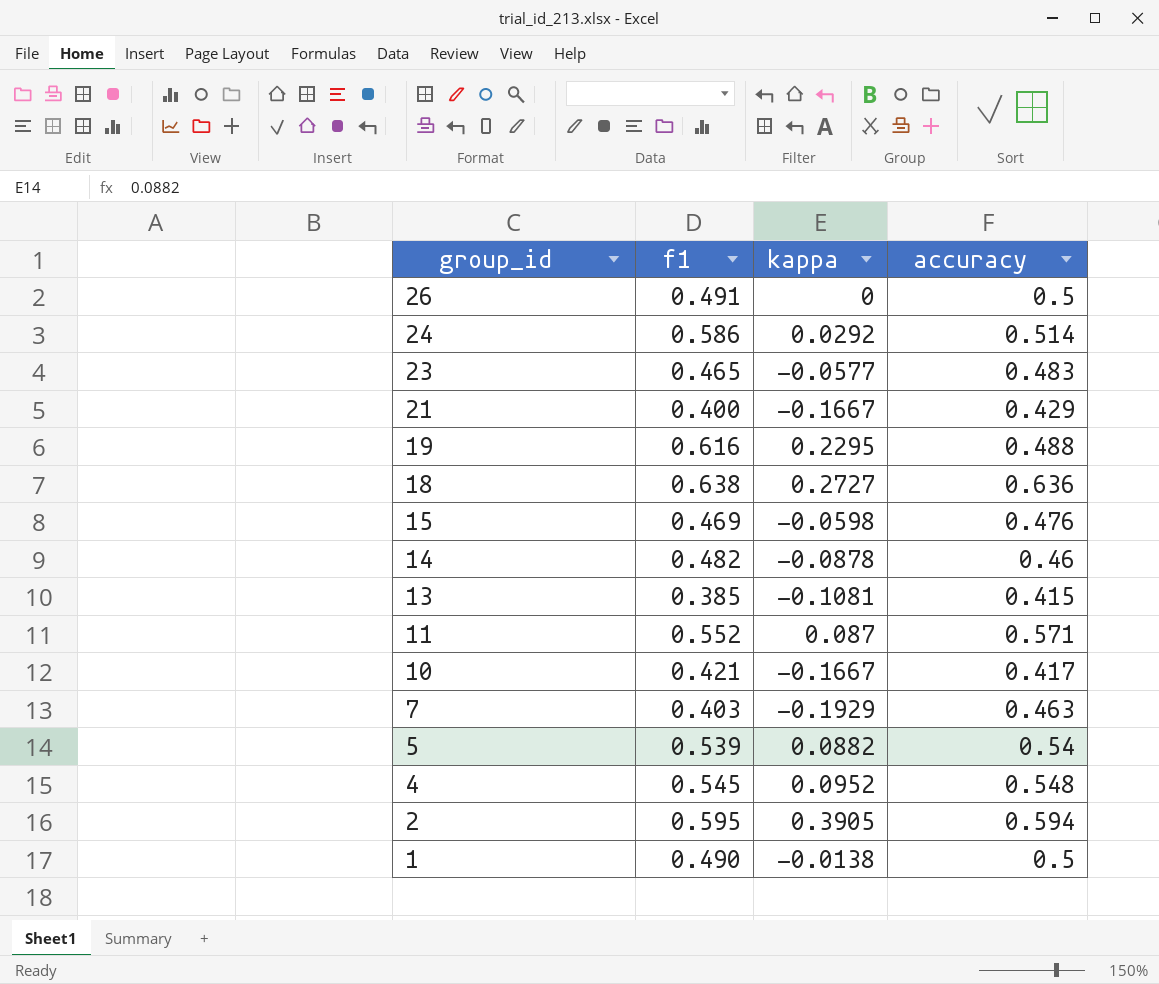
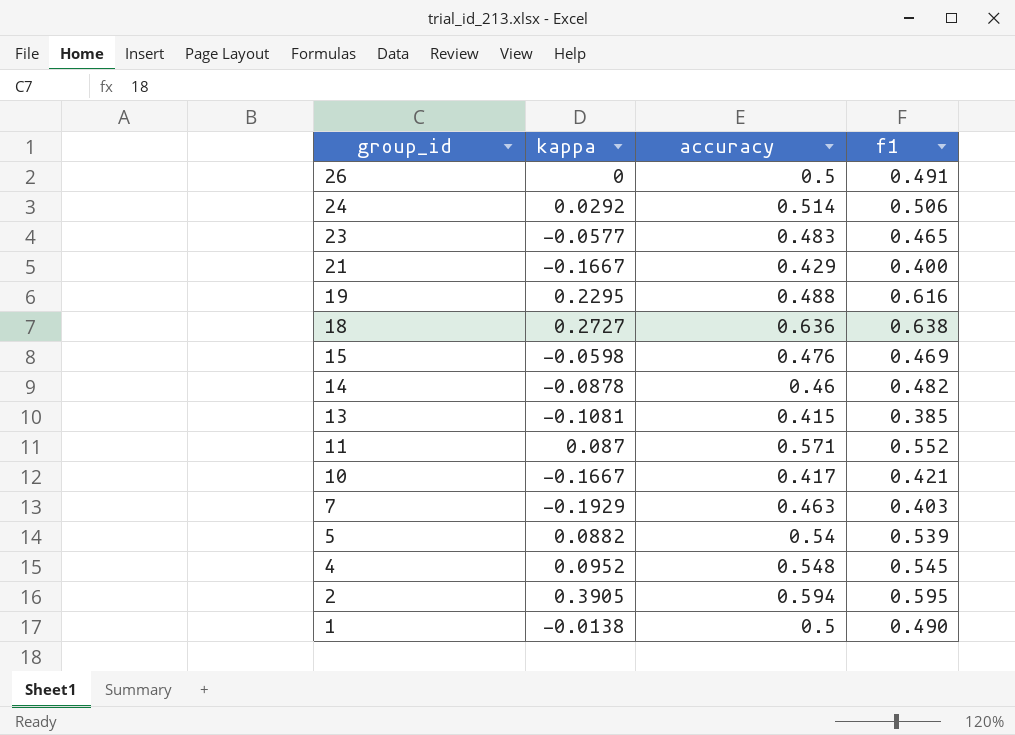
column f1 | position: 2 -> 4
24 | f1: 0.586 -> 0.506

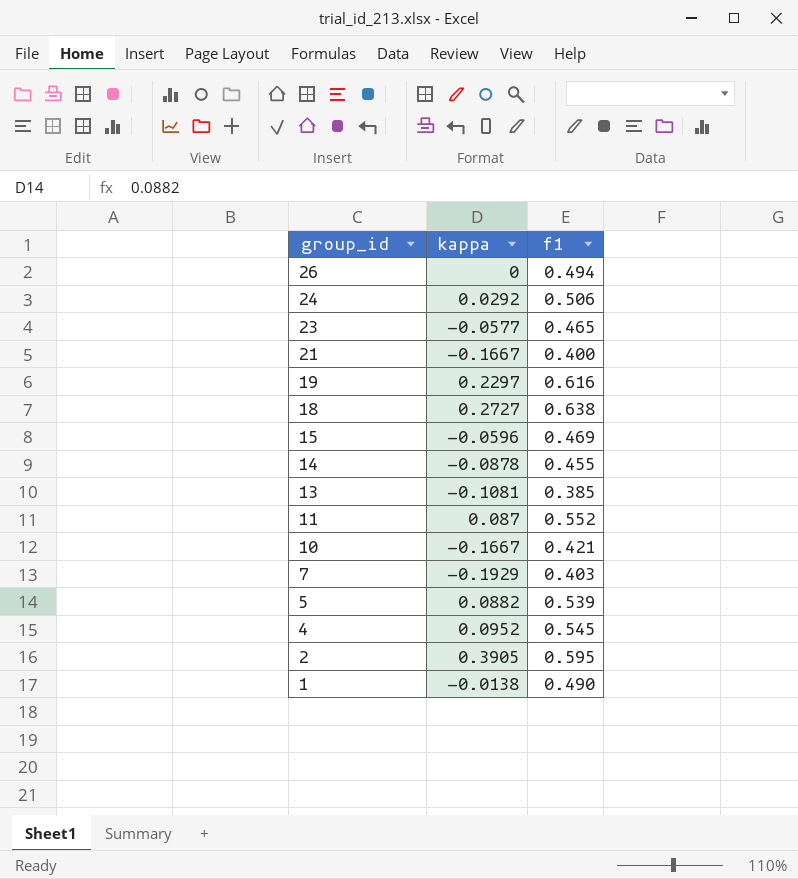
column accuracy | position: 3 -> none
26 | f1: 0.491 -> 0.494
19 | kappa: 0.2295 -> 0.2297
15 | kappa: -0.0598 -> -0.0596
14 | f1: 0.482 -> 0.455

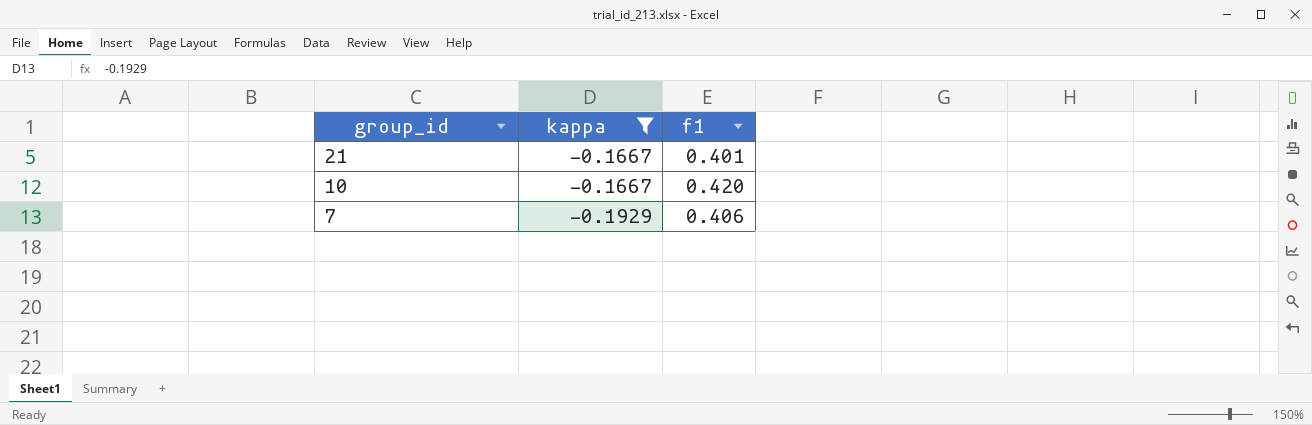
filter: none -> kappa <= -0.1667
21 | f1: 0.400 -> 0.401
10 | f1: 0.421 -> 0.420
7 | f1: 0.403 -> 0.406

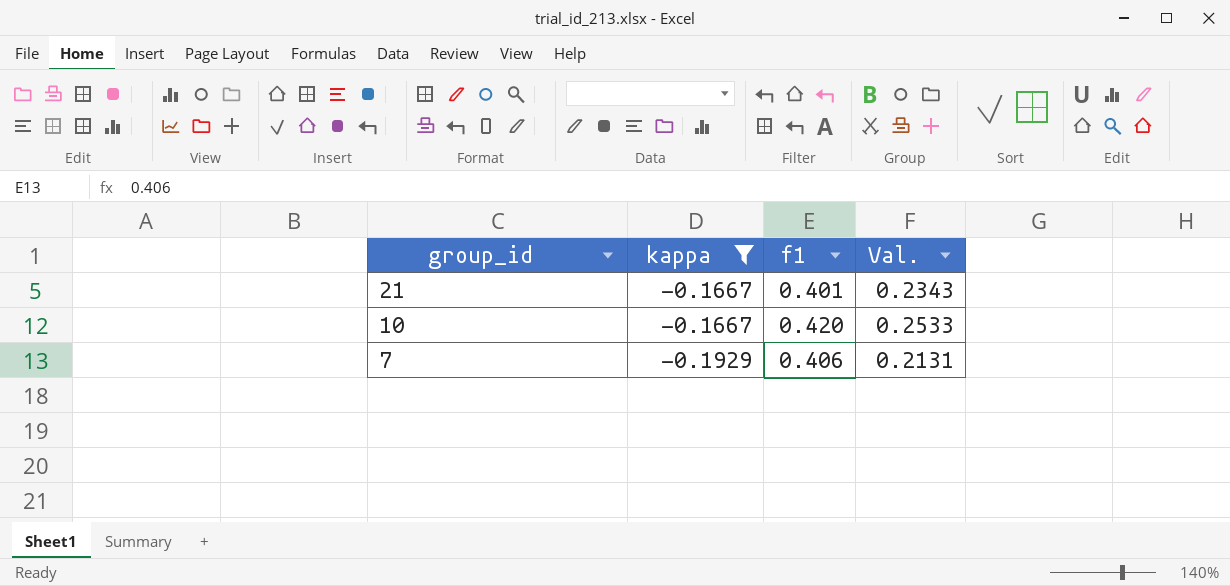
column Val. | formula: none -> [kappa] + [f1]

